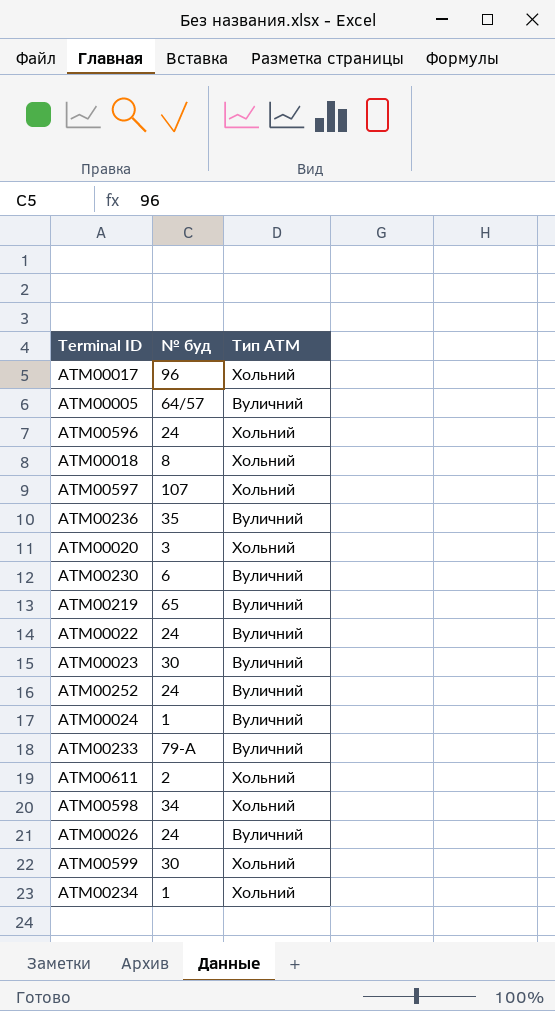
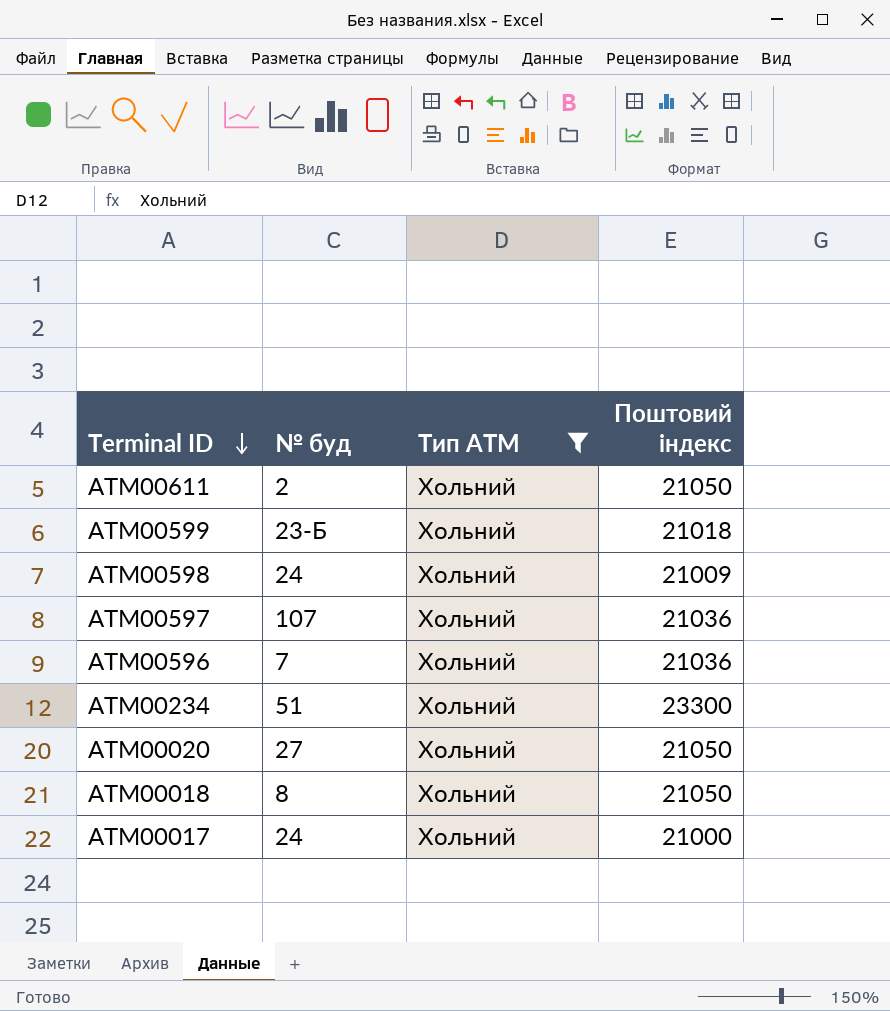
filter: none -> Тип АТМ = Хольний
row order: none -> Terminal ID descending
column Поштовий індекс | position: none -> 4
ATM00599 | № буд: 30 -> 23-Б
ATM00598 | № буд: 34 -> 24
ATM00596 | № буд: 24 -> 7
ATM00234 | № буд: 1 -> 51
ATM00020 | № буд: 3 -> 27
ATM00017 | № буд: 96 -> 24

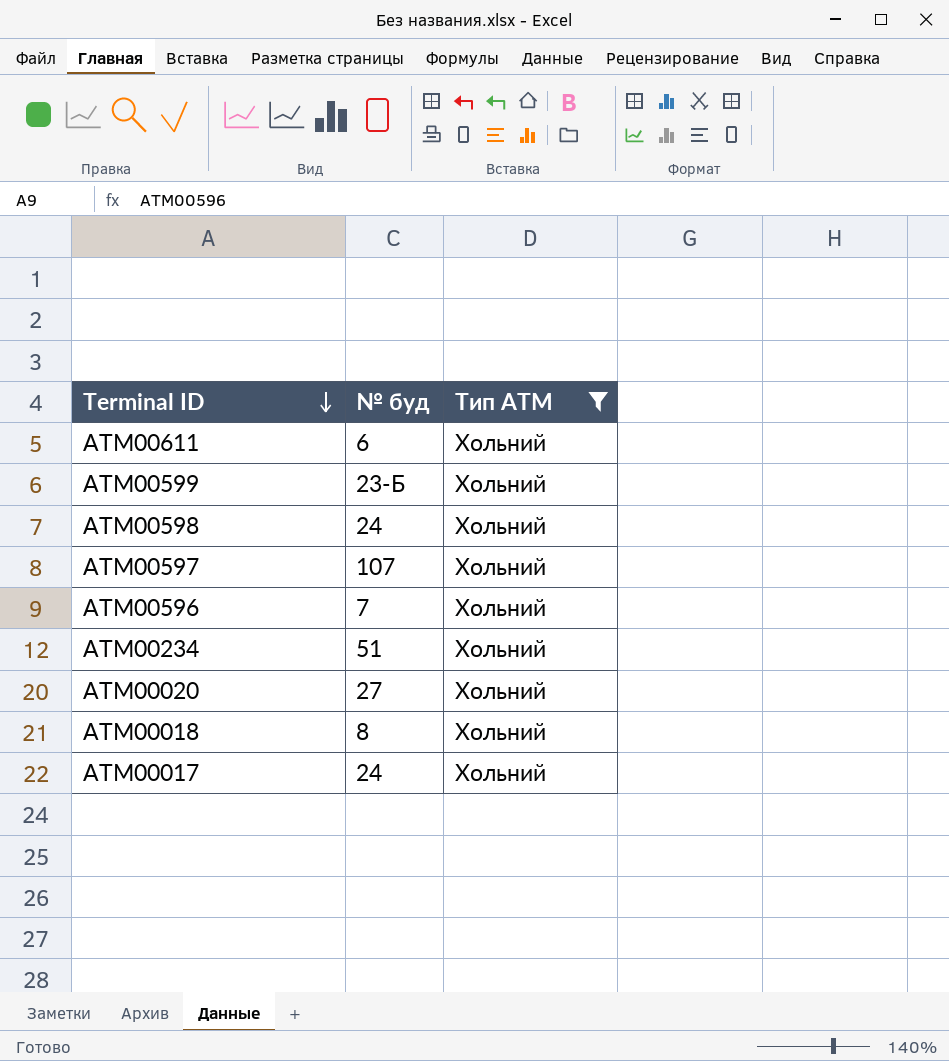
column Поштовий індекс | position: 4 -> none
ATM00611 | № буд: 2 -> 6

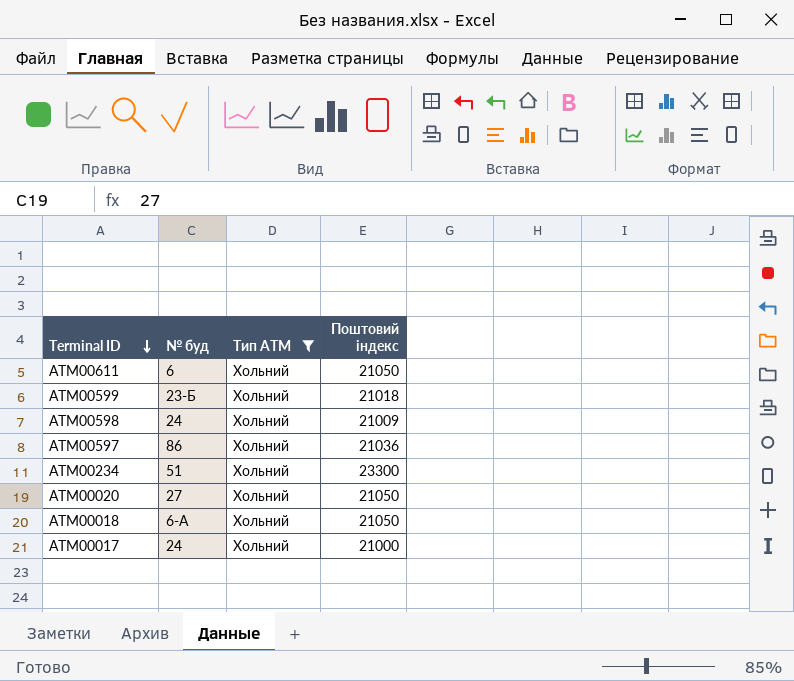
column Поштовий індекс | position: none -> 4
row ATM00596: 7 | Хольний -> none
ATM00597 | № буд: 107 -> 86
ATM00018 | № буд: 8 -> 6-А

